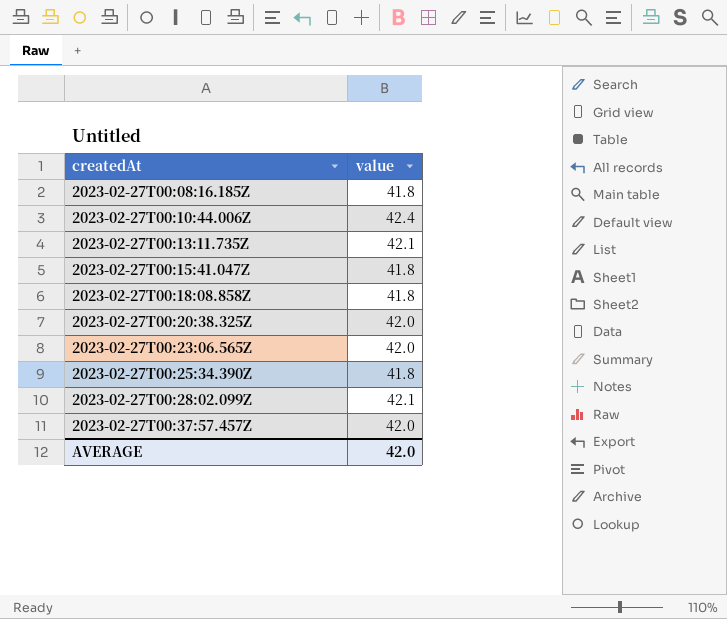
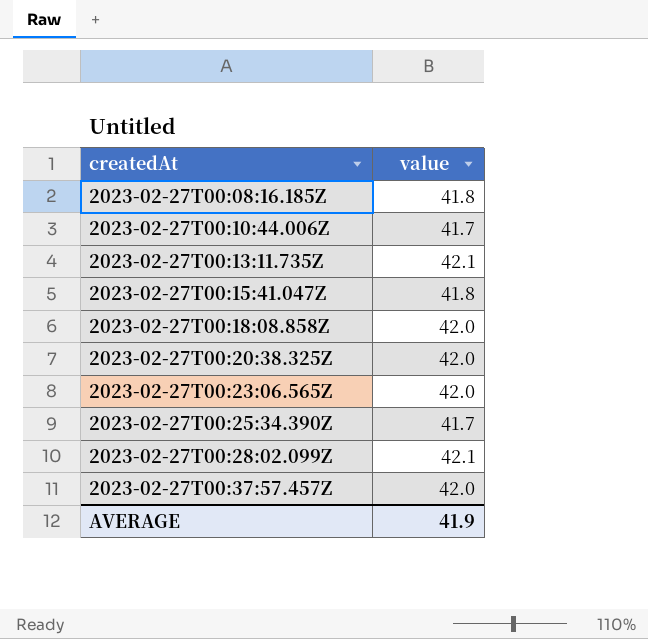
2023-02-27T00:10:44.006Z | value: 42.4 -> 41.7
2023-02-27T00:18:08.858Z | value: 41.8 -> 42.0
2023-02-27T00:25:34.390Z | value: 41.8 -> 41.7
AVERAGE | value: 42.0 -> 41.9

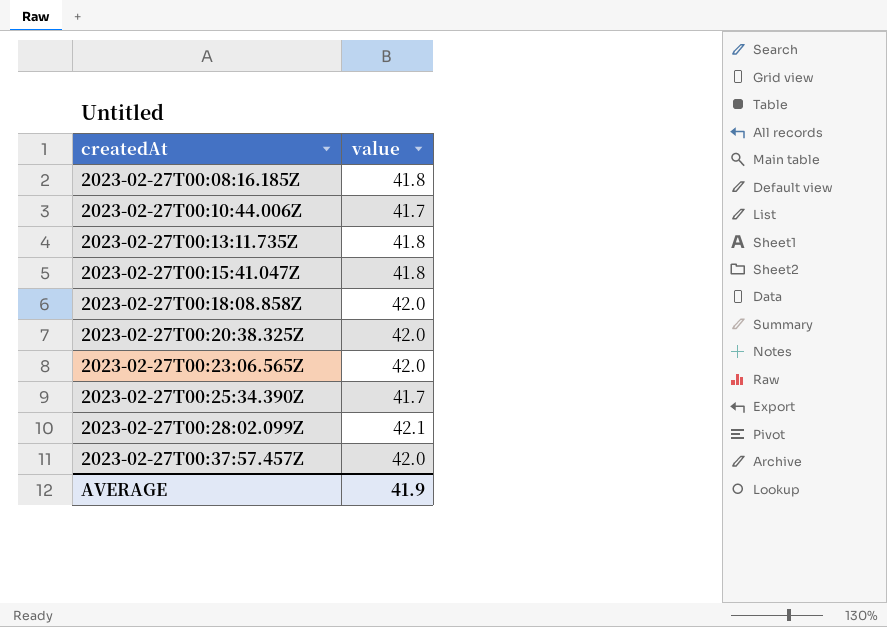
2023-02-27T00:13:11.735Z | value: 42.1 -> 41.8

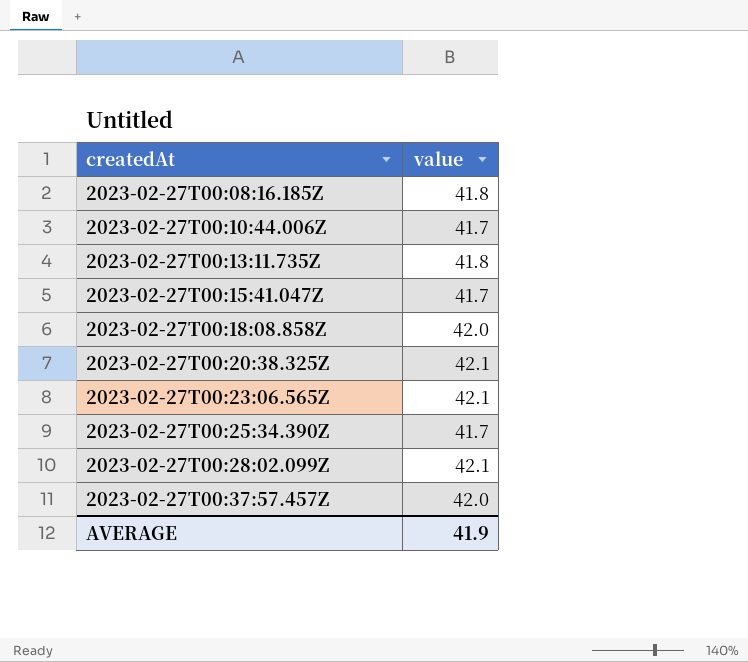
2023-02-27T00:15:41.047Z | value: 41.8 -> 41.7
2023-02-27T00:20:38.325Z | value: 42.0 -> 42.1
2023-02-27T00:23:06.565Z | value: 42.0 -> 42.1

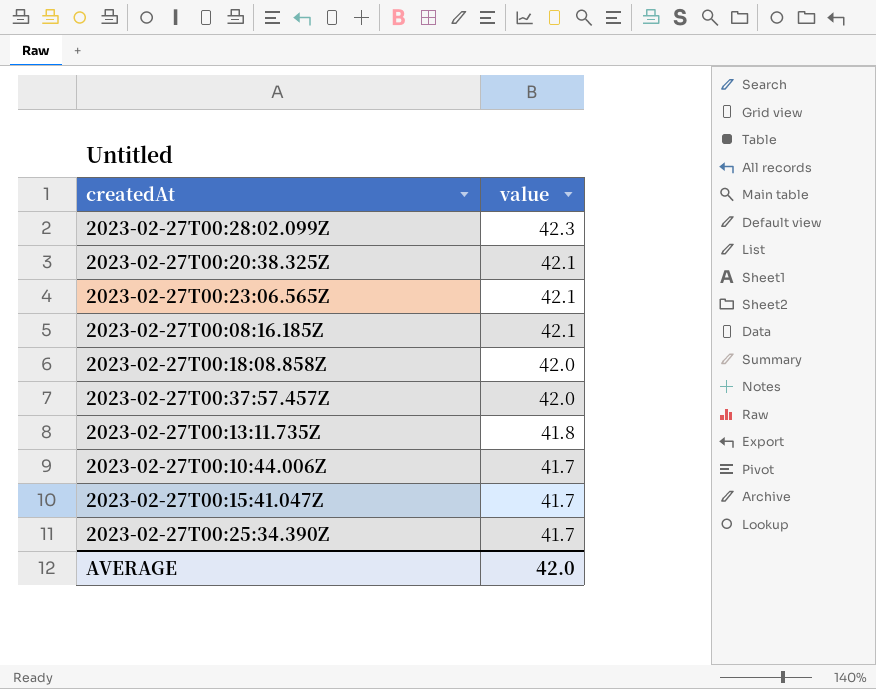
row order: createdAt ascending -> value descending
2023-02-27T00:28:02.099Z | value: 42.1 -> 42.3
2023-02-27T00:08:16.185Z | value: 41.8 -> 42.1
AVERAGE | value: 41.9 -> 42.0

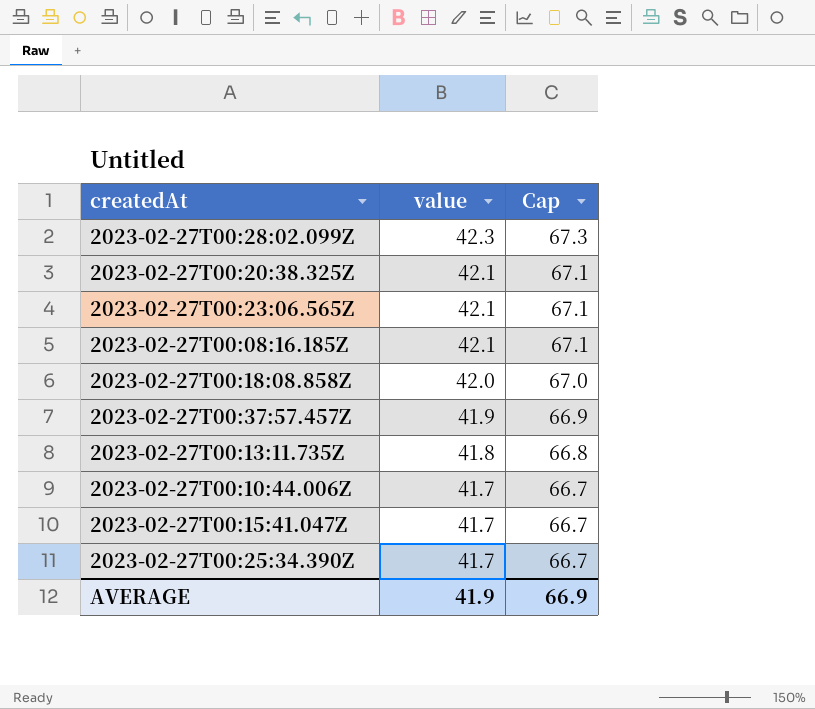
column Cap | formula: none -> [value] + 25
2023-02-27T00:37:57.457Z | value: 42.0 -> 41.9
AVERAGE | value: 42.0 -> 41.9

